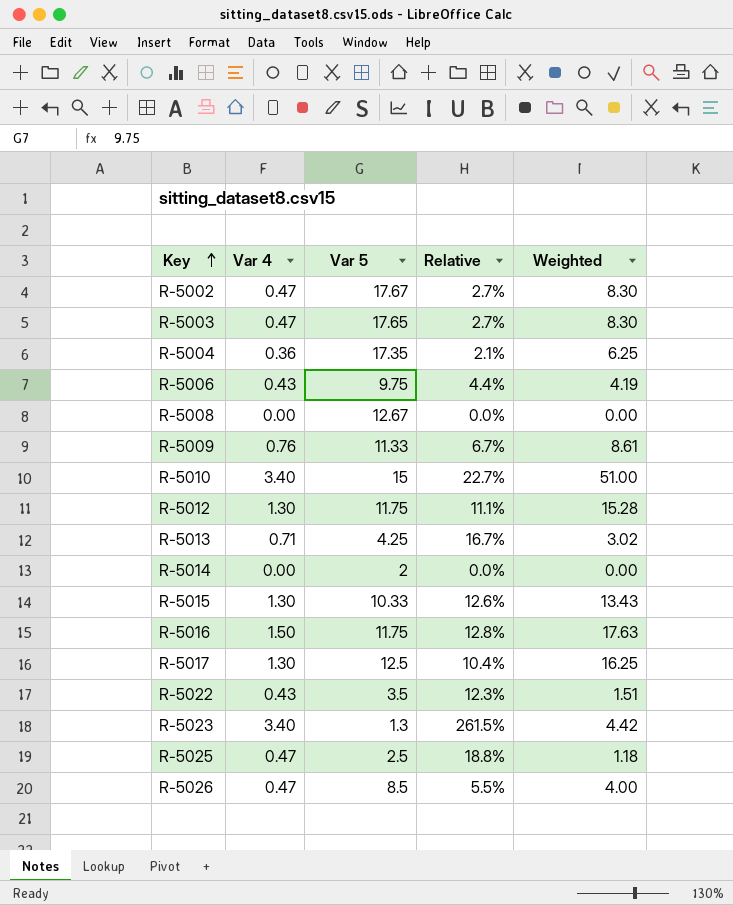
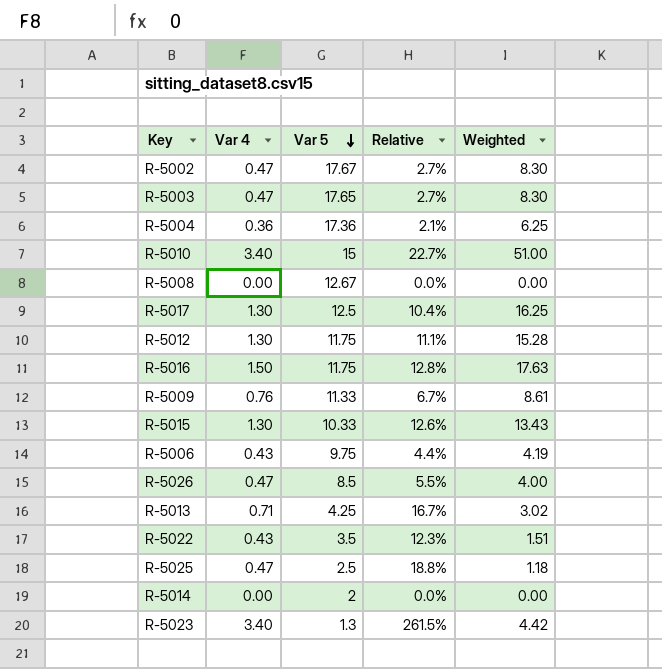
row order: Key ascending -> Var 5 descending
R-5004 | Var 5: 17.35 -> 17.36

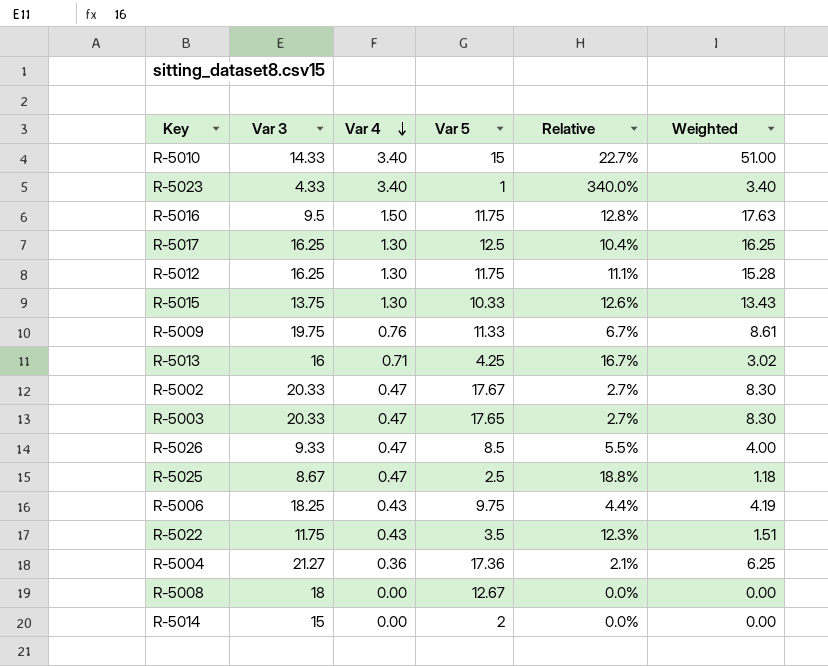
row order: Var 5 descending -> Var 4 descending
column Var 3 | position: none -> 2
R-5023 | Var 5: 1.3 -> 1
R-5023 | Relative: 261.5% -> 340.0%
R-5023 | Weighted: 4.42 -> 3.40

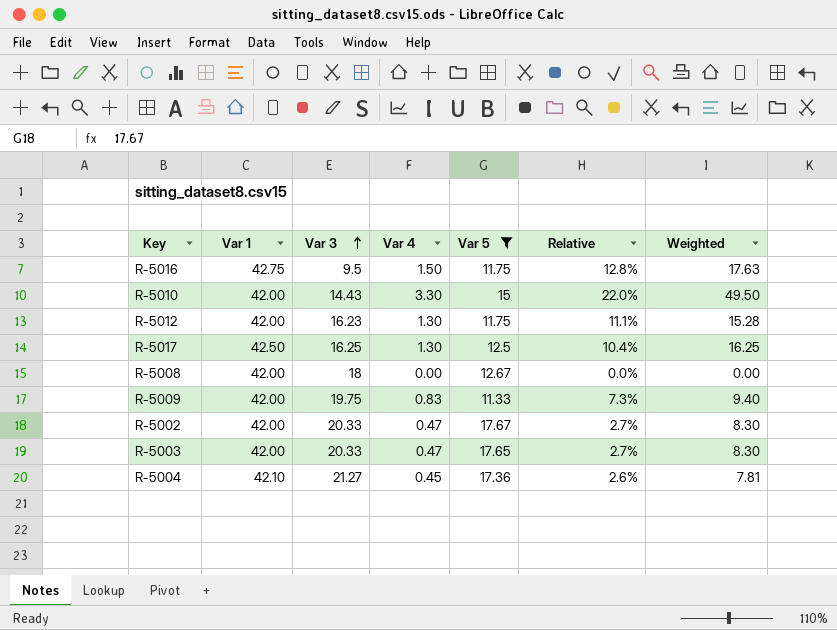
filter: none -> Var 5 >= 11.33
row order: Var 4 descending -> Var 3 ascending
column Var 1 | position: none -> 2
R-5010 | Var 3: 14.33 -> 14.43
R-5010 | Var 4: 3.40 -> 3.30
R-5010 | Relative: 22.7% -> 22.0%
R-5010 | Weighted: 51.00 -> 49.50
R-5012 | Var 3: 16.25 -> 16.23
R-5009 | Var 4: 0.76 -> 0.83
R-5009 | Relative: 6.7% -> 7.3%
R-5009 | Weighted: 8.61 -> 9.40
R-5004 | Var 4: 0.36 -> 0.45
R-5004 | Relative: 2.1% -> 2.6%
R-5004 | Weighted: 6.25 -> 7.81

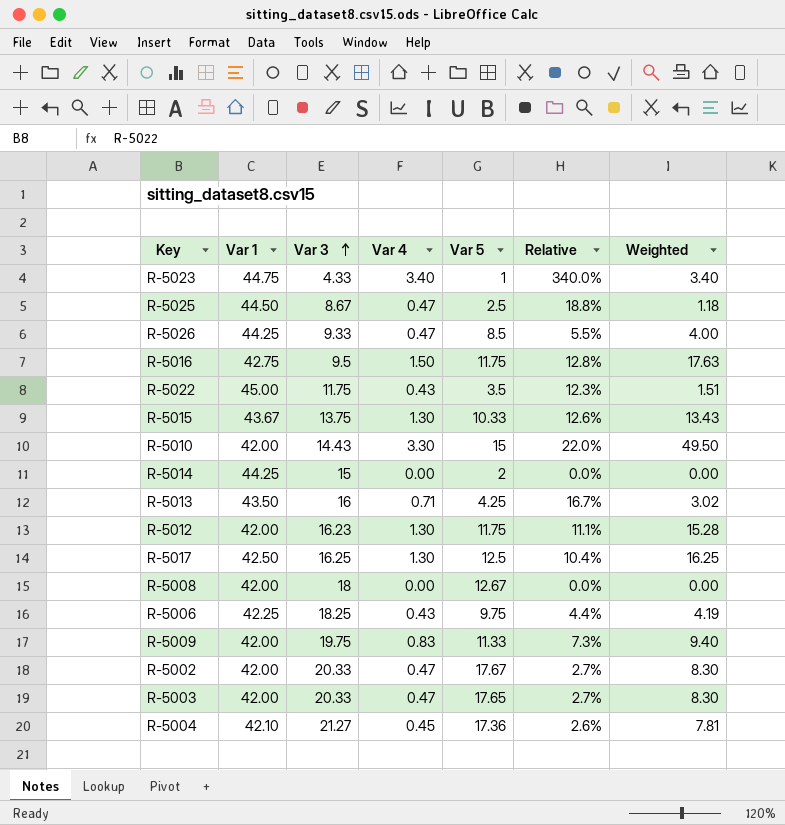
filter: Var 5 >= 11.33 -> none

